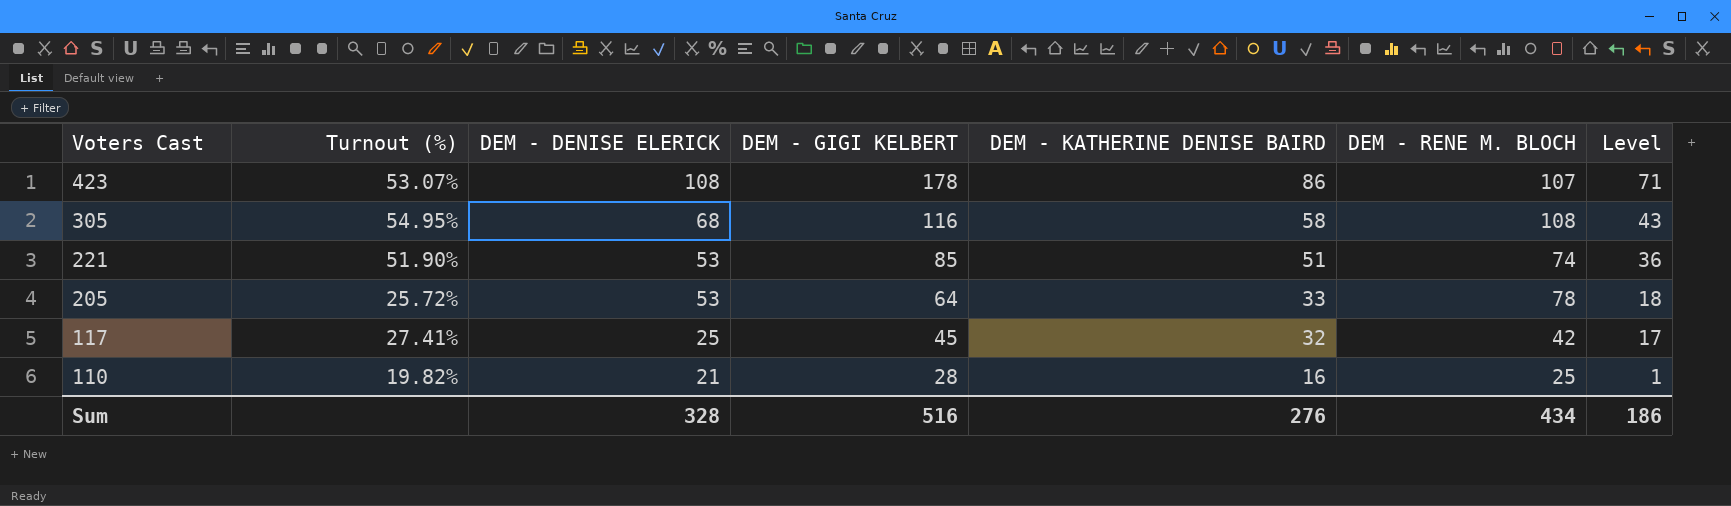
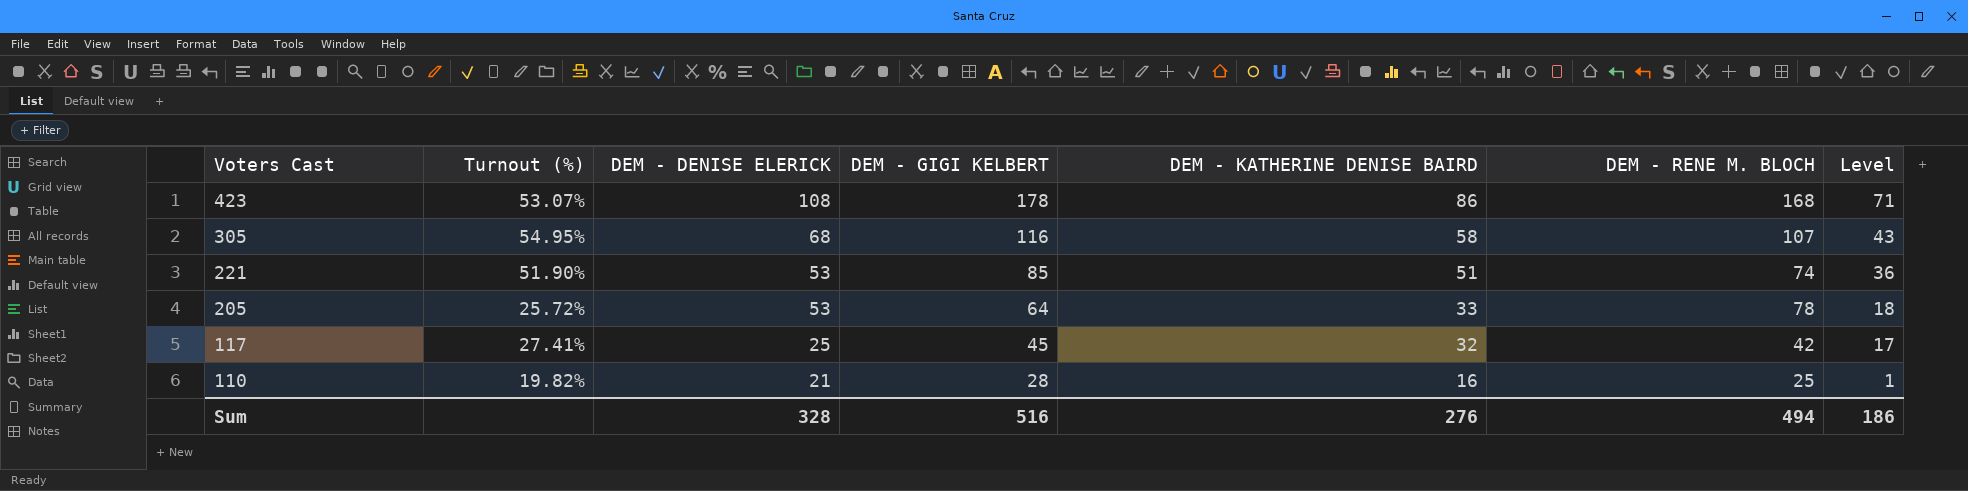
423 | DEM - RENE M. BLOCH: 107 -> 168
305 | DEM - RENE M. BLOCH: 108 -> 107
Sum | DEM - RENE M. BLOCH: 434 -> 494

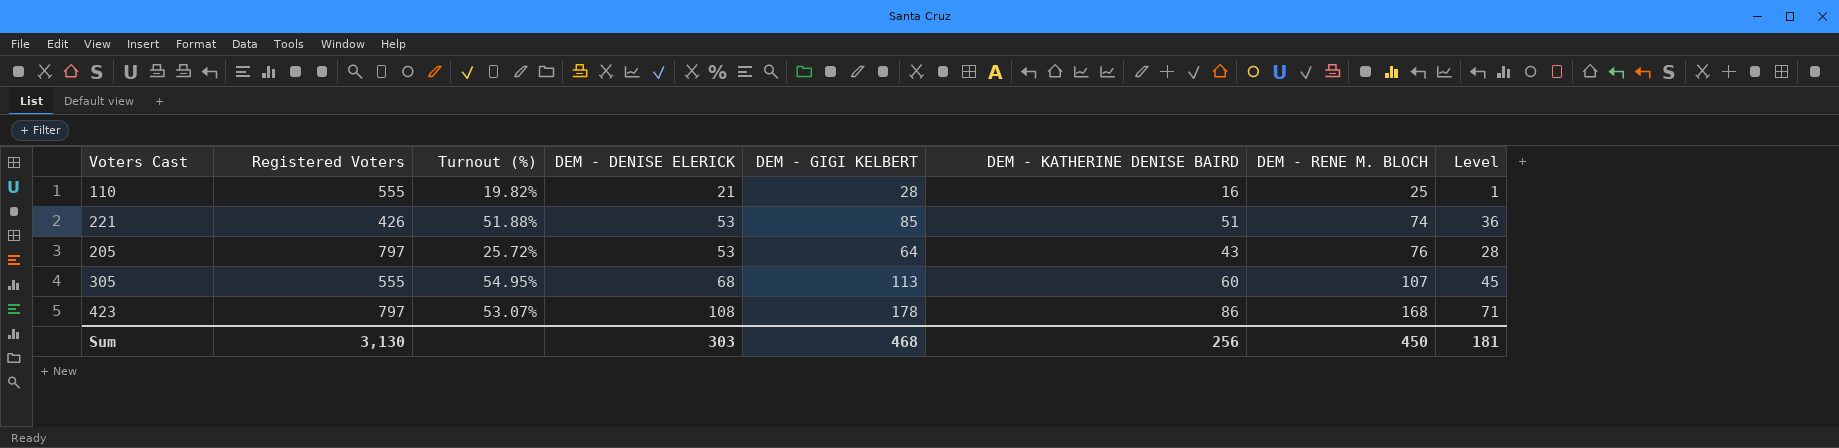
row order: Voters Cast descending -> DEM - DENISE ELERICK ascending
column Registered Voters | position: none -> 2
row 117: 27.41% | 25 | 45 | 32 | 42 | 17 -> none
221 | Turnout (%): 51.90% -> 51.88%
205 | DEM - KATHERINE DENISE BAIRD: 33 -> 43
205 | DEM - RENE M. BLOCH: 78 -> 76
205 | Level: 18 -> 28
305 | DEM - GIGI KELBERT: 116 -> 113
305 | DEM - KATHERINE DENISE BAIRD: 58 -> 60
305 | Level: 43 -> 45
Sum | DEM - DENISE ELERICK: 328 -> 303
Sum | DEM - GIGI KELBERT: 516 -> 468
Sum | DEM - KATHERINE DENISE BAIRD: 276 -> 256
Sum | DEM - RENE M. BLOCH: 494 -> 450
Sum | Level: 186 -> 181

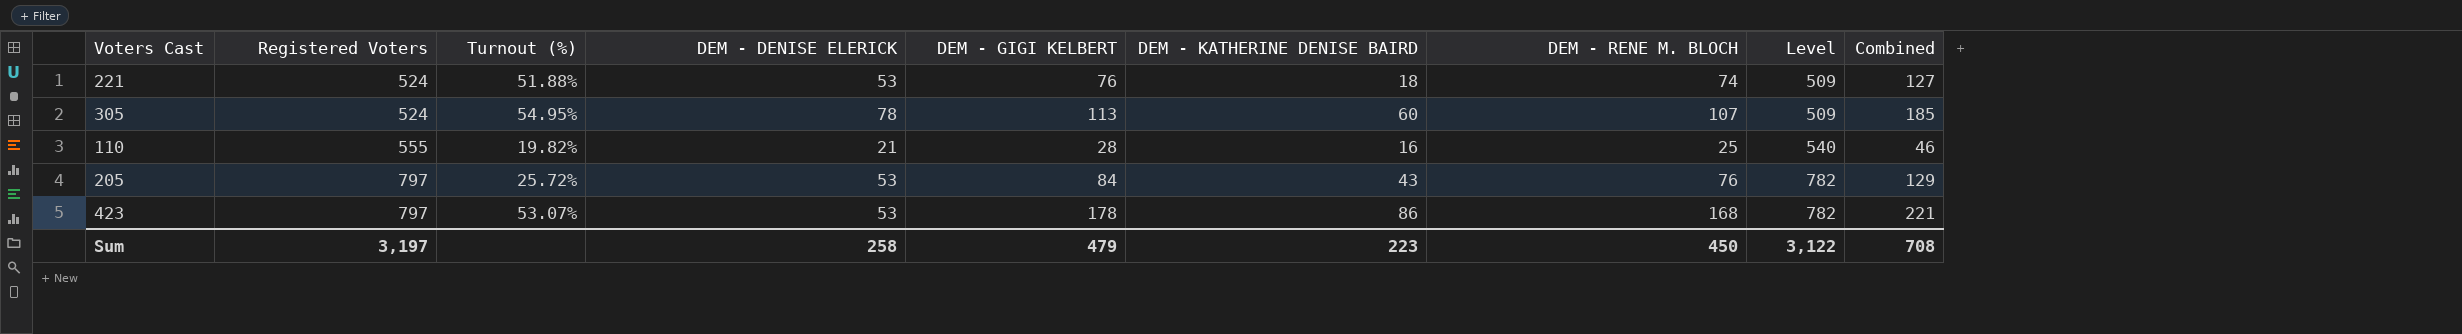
row order: DEM - DENISE ELERICK ascending -> Registered Voters ascending
column Level | formula: [DEM - KATHERINE DENISE BAIRD] - 15 -> [Registered Voters] - 15
column Combined | formula: none -> [DEM - DENISE ELERICK] + [DEM - RENE M. BLOCH]
221 | Registered Voters: 426 -> 524
221 | DEM - GIGI KELBERT: 85 -> 76
221 | DEM - KATHERINE DENISE BAIRD: 51 -> 18
305 | Registered Voters: 555 -> 524
305 | DEM - DENISE ELERICK: 68 -> 78
205 | DEM - GIGI KELBERT: 64 -> 84
423 | DEM - DENISE ELERICK: 108 -> 53
Sum | Registered Voters: 3,130 -> 3,197
Sum | DEM - DENISE ELERICK: 303 -> 258
Sum | DEM - GIGI KELBERT: 468 -> 479
Sum | DEM - KATHERINE DENISE BAIRD: 256 -> 223
Sum | Level: 181 -> 3,122

